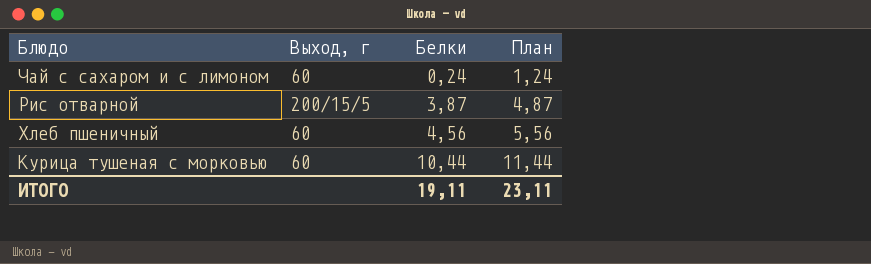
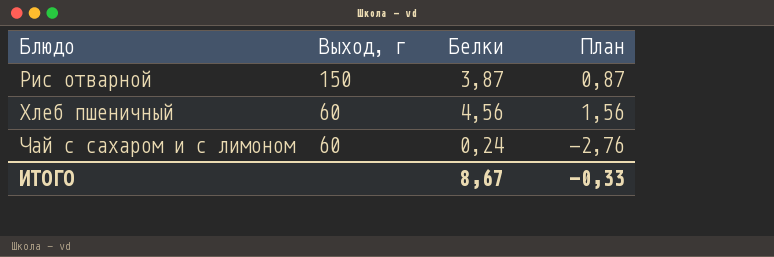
row order: Белки ascending -> Блюдо ascending
column План | formula: [Белки] + 1 -> [Белки] - 3
row Курица тушеная с морковью: 60 | 10,44 | 11,44 -> none
Рис отварной | Выход, г: 200/15/5 -> 150
ИТОГО | Белки: 19,11 -> 8,67
ИТОГО | План: 23,11 -> -0,33

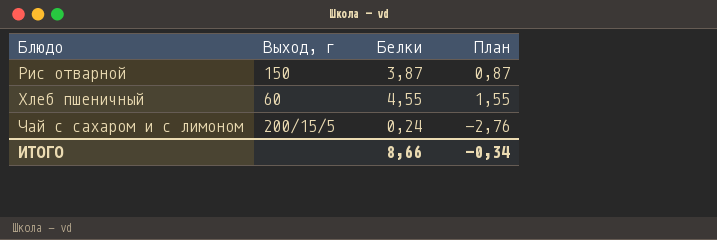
Хлеб пшеничный | Белки: 4,56 -> 4,55
Хлеб пшеничный | План: 1,56 -> 1,55
Чай с сахаром и с лимоном | Выход, г: 60 -> 200/15/5
ИТОГО | Белки: 8,67 -> 8,66
ИТОГО | План: -0,33 -> -0,34

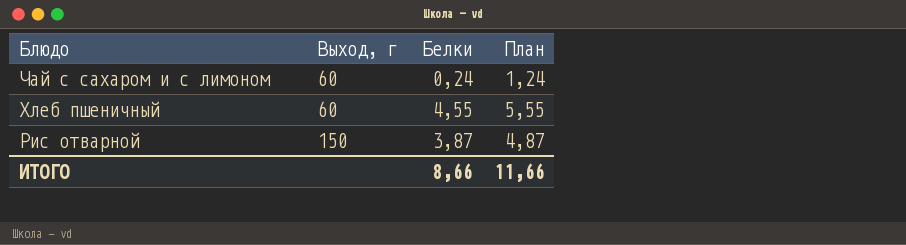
row order: Блюдо ascending -> Блюдо descending
column План | formula: [Белки] - 3 -> [Белки] + 1
Чай с сахаром и с лимоном | Выход, г: 200/15/5 -> 60
ИТОГО | План: -0,34 -> 11,66

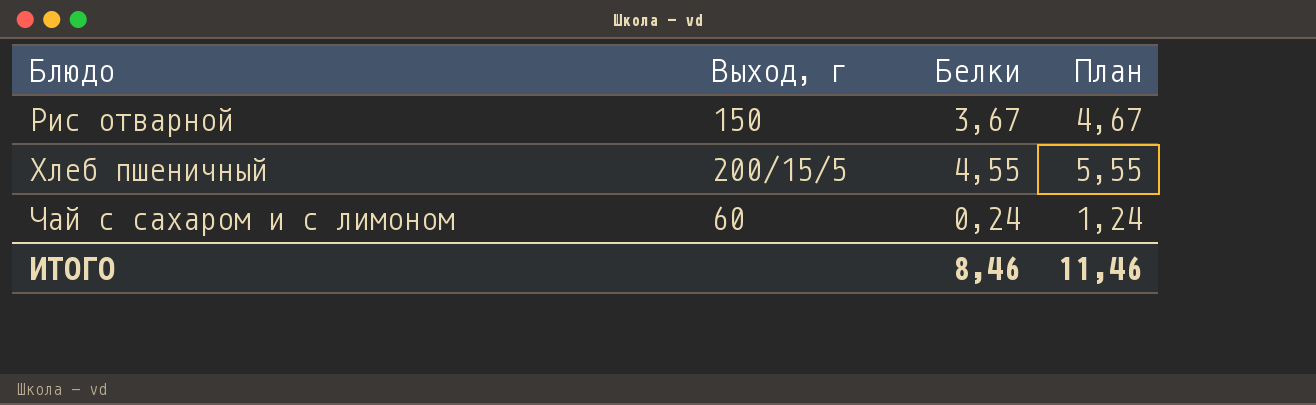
row order: Блюдо descending -> Блюдо ascending
Рис отварной | Белки: 3,87 -> 3,67
Рис отварной | План: 4,87 -> 4,67
Хлеб пшеничный | Выход, г: 60 -> 200/15/5
ИТОГО | Белки: 8,66 -> 8,46
ИТОГО | План: 11,66 -> 11,46

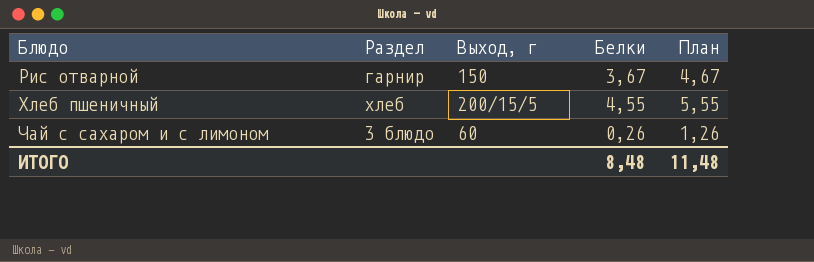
column Раздел | position: none -> 2
Чай с сахаром и с лимоном | Белки: 0,24 -> 0,26
Чай с сахаром и с лимоном | План: 1,24 -> 1,26
ИТОГО | Белки: 8,46 -> 8,48
ИТОГО | План: 11,46 -> 11,48

